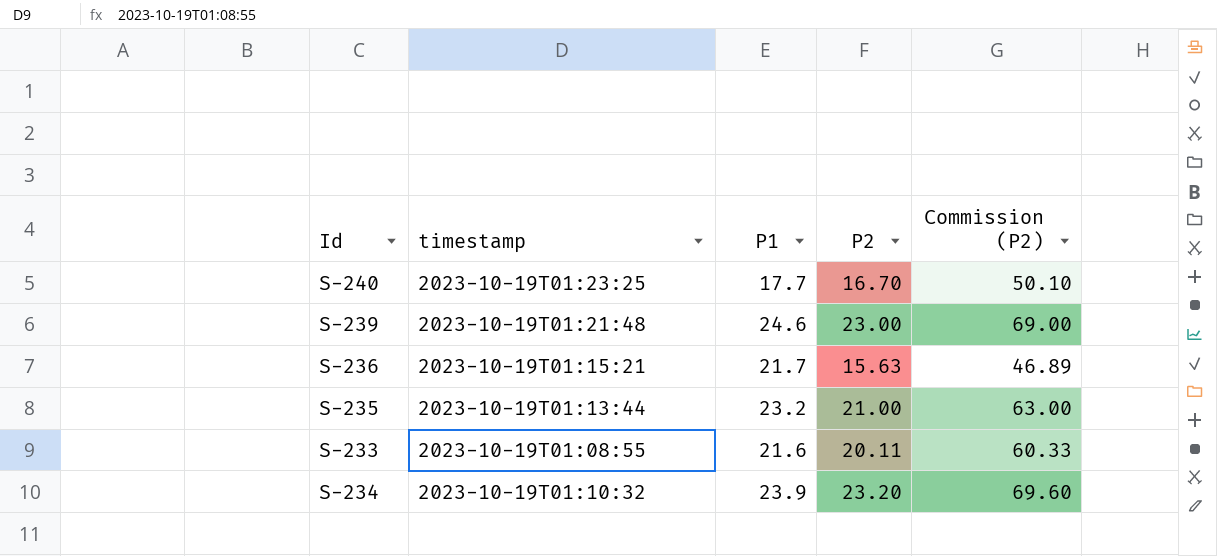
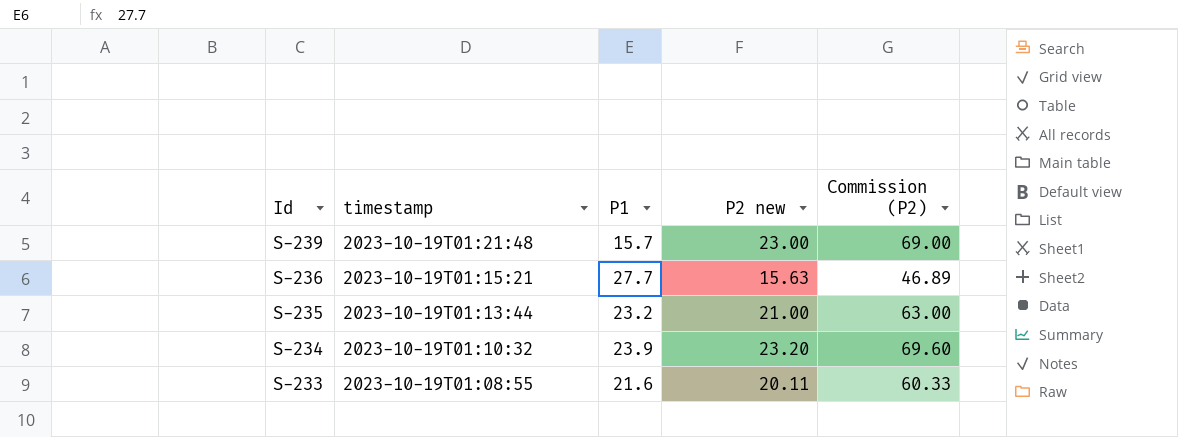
row order: none -> Id descending
column name: P2 -> P2 new
row S-240: 2023-10-19T01:23:25 | 17.7 | 16.70 | 50.10 -> none
S-239 | P1: 24.6 -> 15.7
S-236 | P1: 21.7 -> 27.7

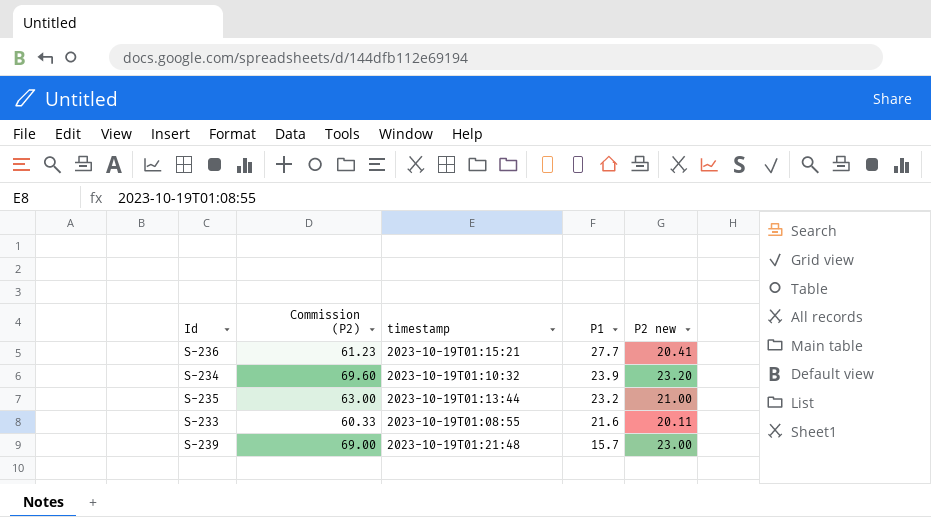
row order: Id descending -> P1 descending
column Commission (P2) | position: 5 -> 2
S-236 | Commission (P2): 46.89 -> 61.23
S-236 | P2 new: 15.63 -> 20.41

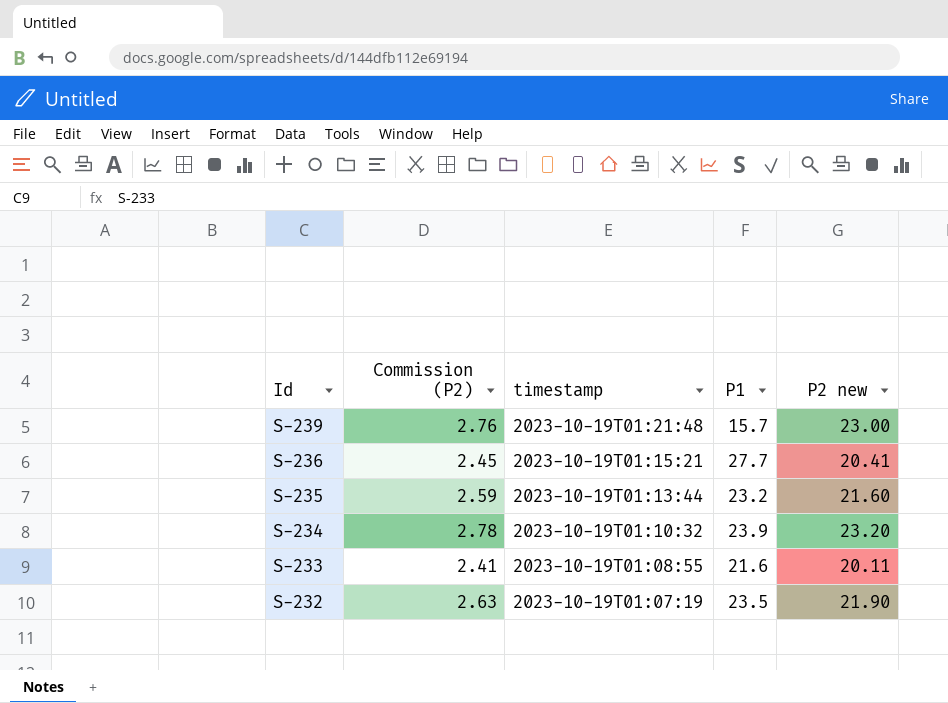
row order: P1 descending -> Id descending
column Commission (P2) | formula: [P2 new] * 3 -> [P2 new] * 0.12
S-235 | P2 new: 21.00 -> 21.60
row S-232: none -> 2.63 | 2023-10-19T01:07:19 | 23.5 | 21.90

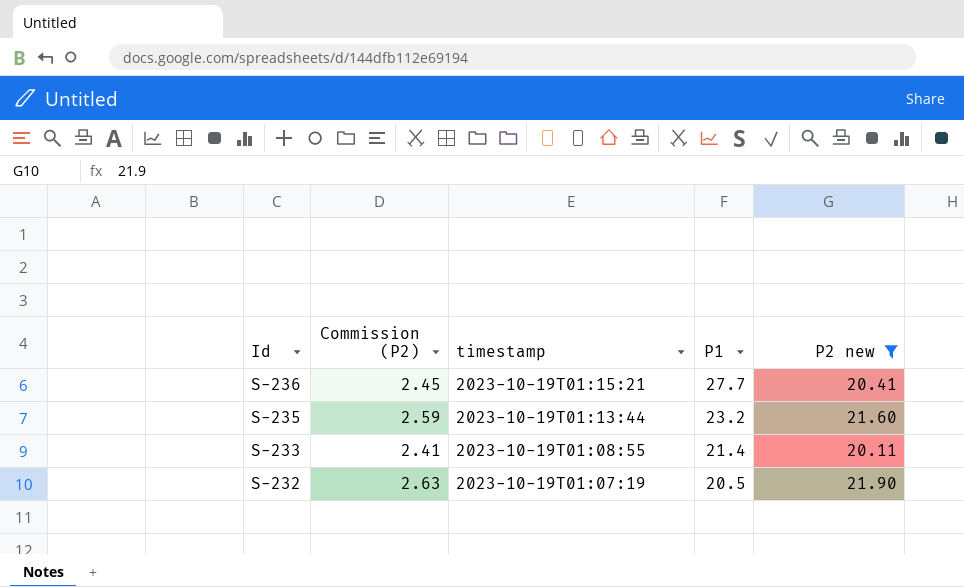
filter: none -> P2 new <= 21.90
S-233 | P1: 21.6 -> 21.4
S-232 | P1: 23.5 -> 20.5

